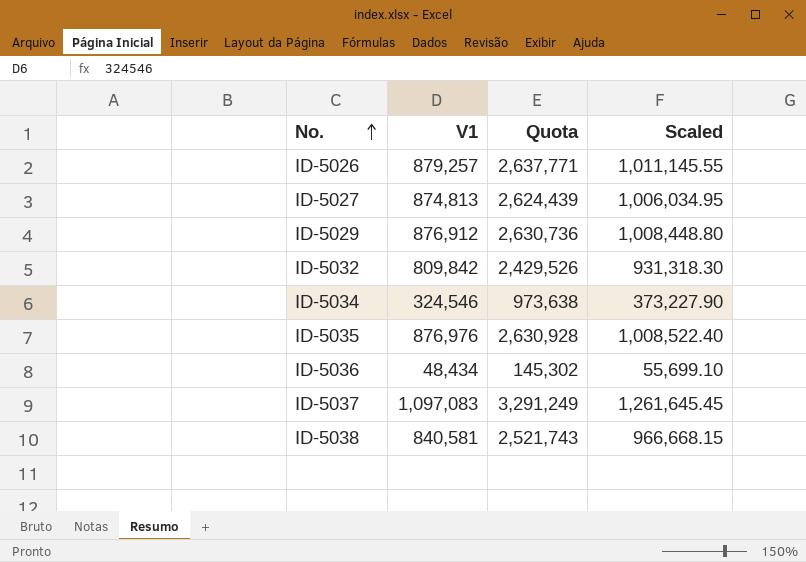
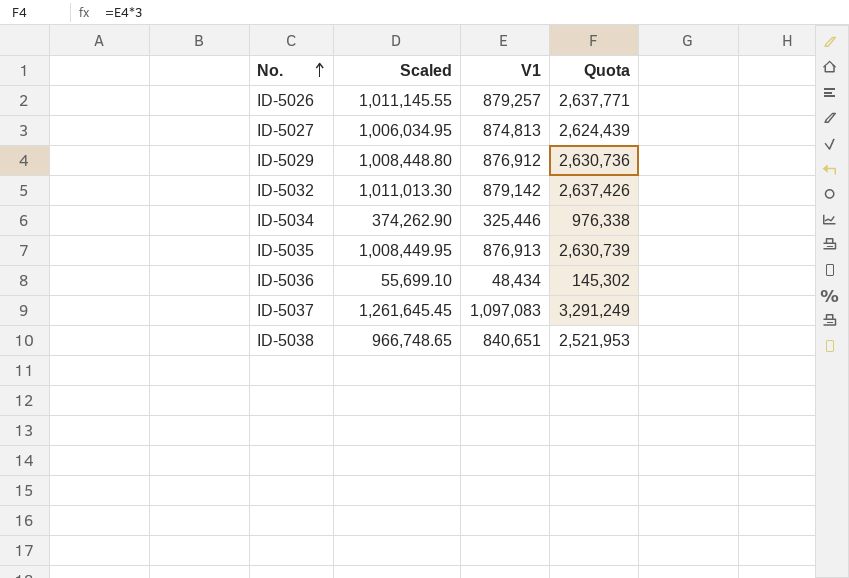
column Scaled | position: 4 -> 2
ID-5032 | Scaled: 931,318.30 -> 1,011,013.30
ID-5032 | V1: 809,842 -> 879,142
ID-5032 | Quota: 2,429,526 -> 2,637,426
ID-5034 | Scaled: 373,227.90 -> 374,262.90
ID-5034 | V1: 324,546 -> 325,446
ID-5034 | Quota: 973,638 -> 976,338
ID-5035 | Scaled: 1,008,522.40 -> 1,008,449.95
ID-5035 | V1: 876,976 -> 876,913
ID-5035 | Quota: 2,630,928 -> 2,630,739
ID-5038 | Scaled: 966,668.15 -> 966,748.65
ID-5038 | V1: 840,581 -> 840,651
ID-5038 | Quota: 2,521,743 -> 2,521,953

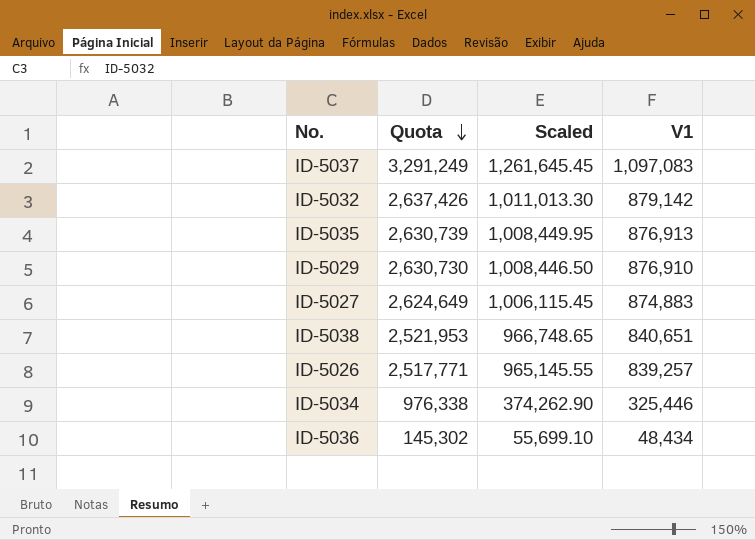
row order: No. ascending -> Quota descending
column Quota | position: 4 -> 2
ID-5029 | Quota: 2,630,736 -> 2,630,730
ID-5029 | Scaled: 1,008,448.80 -> 1,008,446.50
ID-5029 | V1: 876,912 -> 876,910
ID-5027 | Quota: 2,624,439 -> 2,624,649
ID-5027 | Scaled: 1,006,034.95 -> 1,006,115.45
ID-5027 | V1: 874,813 -> 874,883
ID-5026 | Quota: 2,637,771 -> 2,517,771
ID-5026 | Scaled: 1,011,145.55 -> 965,145.55
ID-5026 | V1: 879,257 -> 839,257

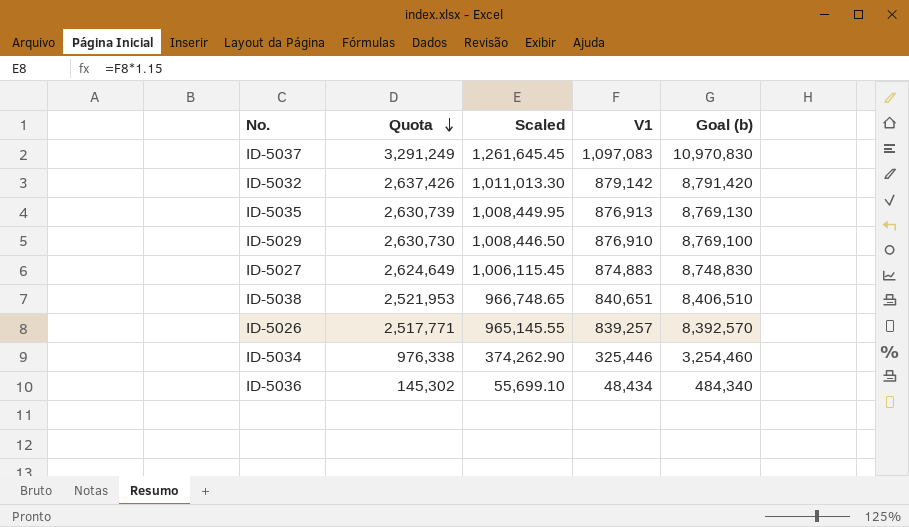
column Goal (b) | formula: none -> [V1] * 10

